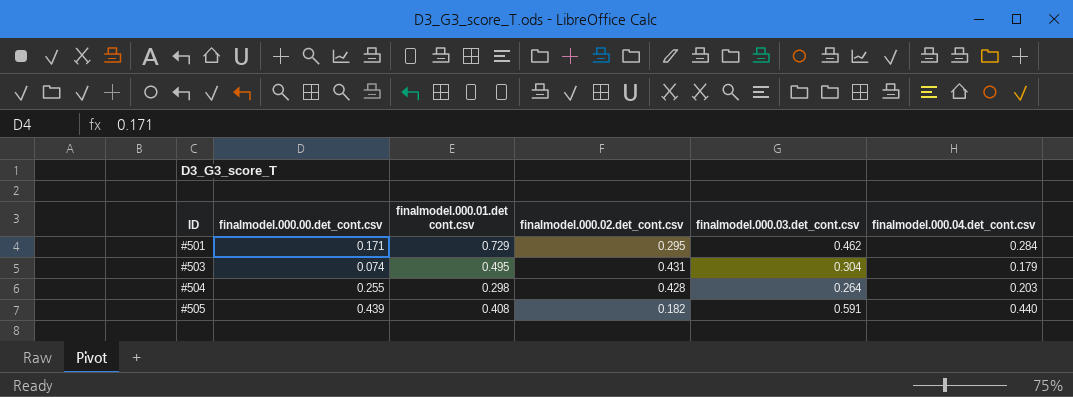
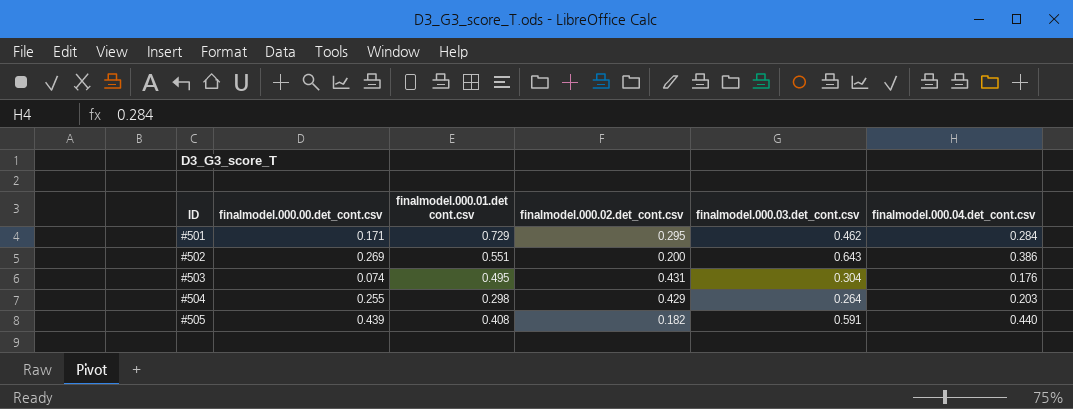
row #502: none -> 0.269 | 0.551 | 0.200 | 0.643 | 0.386
#503 | finalmodel.000.04.det_cont.csv: 0.179 -> 0.176
#504 | finalmodel.000.02.det_cont.csv: 0.428 -> 0.429

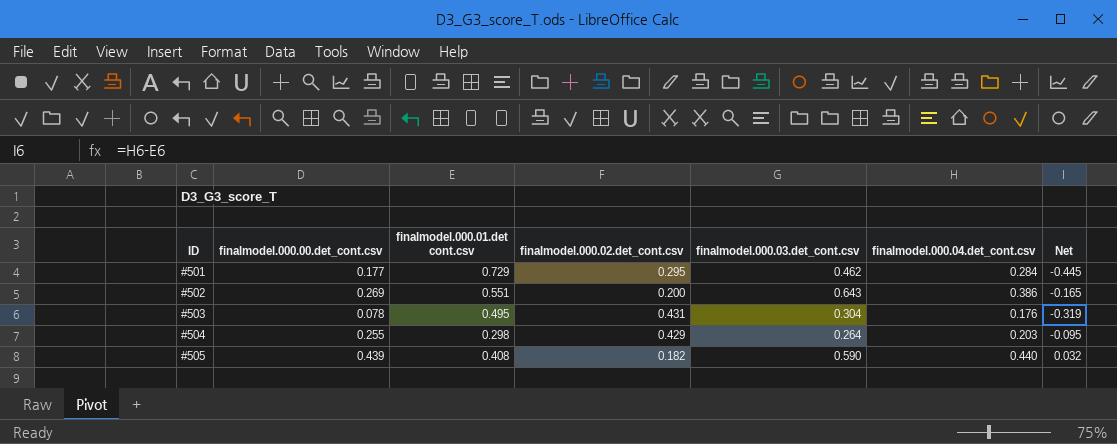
column Net | formula: none -> [finalmodel.000.04.det_cont.csv] - [finalmodel.000.01.det cont.csv]
#501 | finalmodel.000.00.det_cont.csv: 0.171 -> 0.177
#503 | finalmodel.000.00.det_cont.csv: 0.074 -> 0.078
#505 | finalmodel.000.03.det_cont.csv: 0.591 -> 0.590

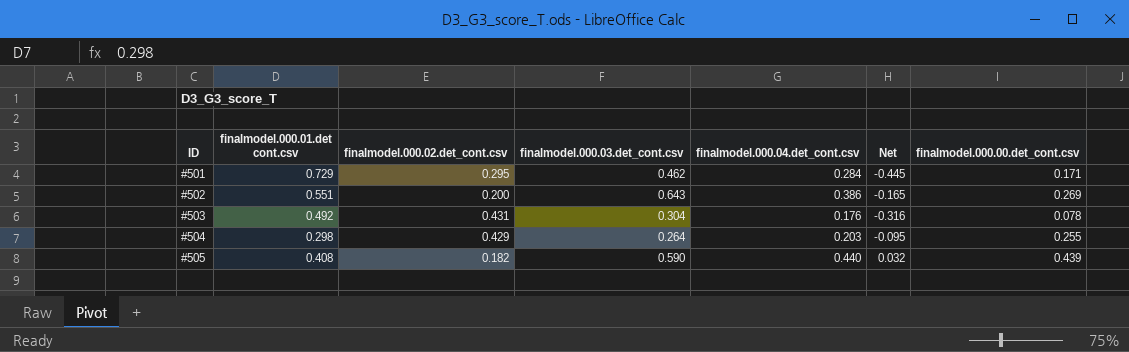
column finalmodel.000.00.det_cont.csv | position: 2 -> 7
#501 | finalmodel.000.00.det_cont.csv: 0.177 -> 0.171
#503 | finalmodel.000.01.det cont.csv: 0.495 -> 0.492
#503 | Net: -0.319 -> -0.316

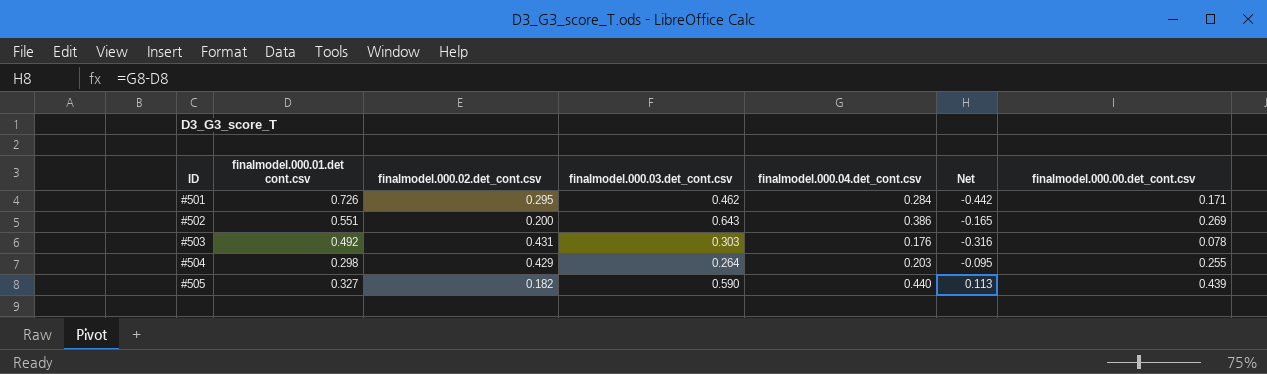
#501 | finalmodel.000.01.det cont.csv: 0.729 -> 0.726
#501 | Net: -0.445 -> -0.442
#503 | finalmodel.000.03.det_cont.csv: 0.304 -> 0.303
#505 | finalmodel.000.01.det cont.csv: 0.408 -> 0.327
#505 | Net: 0.032 -> 0.113

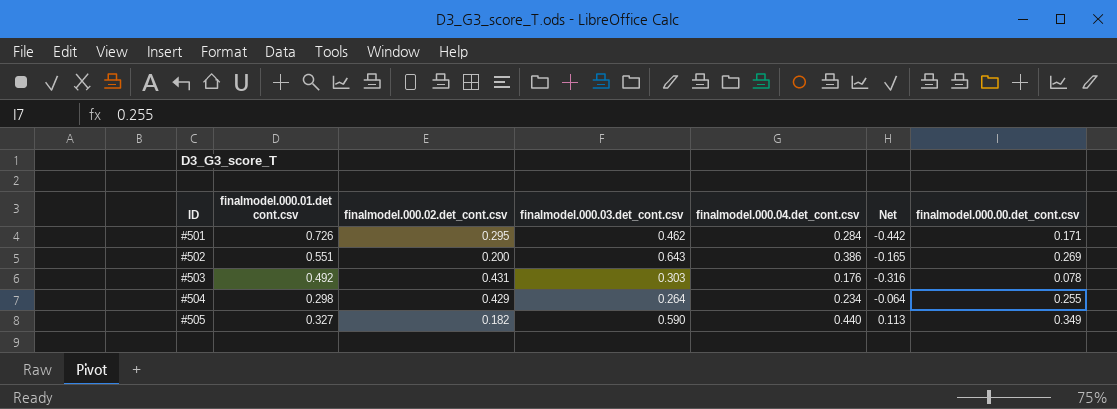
#504 | finalmodel.000.04.det_cont.csv: 0.203 -> 0.234
#504 | Net: -0.095 -> -0.064
#505 | finalmodel.000.00.det_cont.csv: 0.439 -> 0.349

